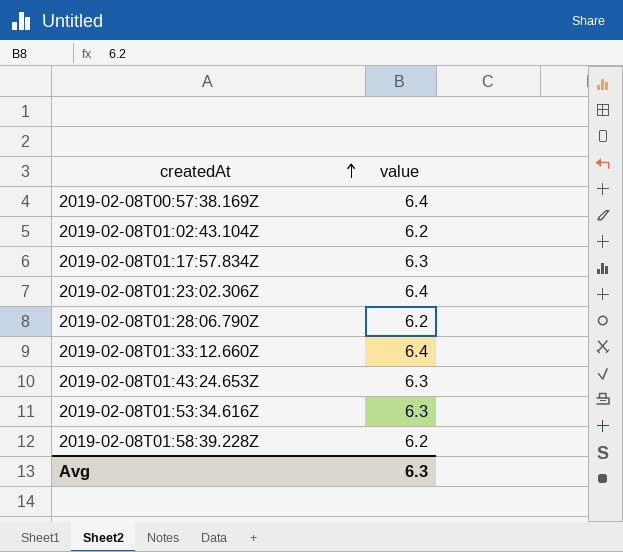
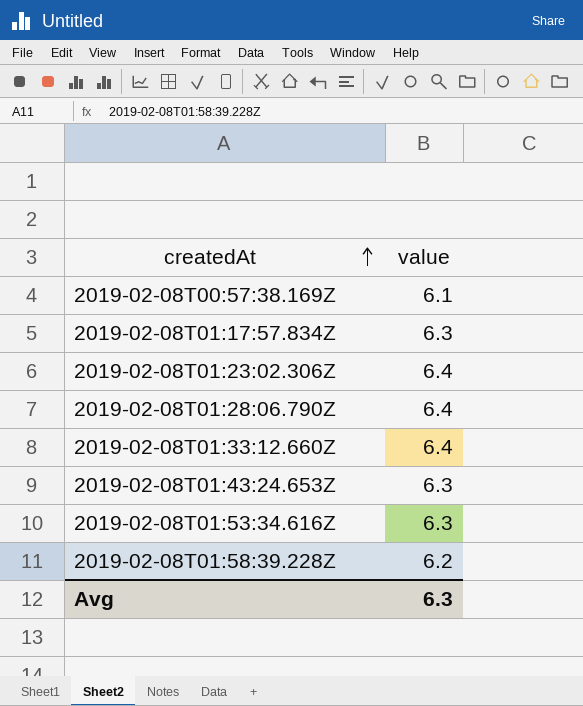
row 2019-02-08T01:02:43.104Z: 6.2 -> none
2019-02-08T00:57:38.169Z | value: 6.4 -> 6.1
2019-02-08T01:28:06.790Z | value: 6.2 -> 6.4

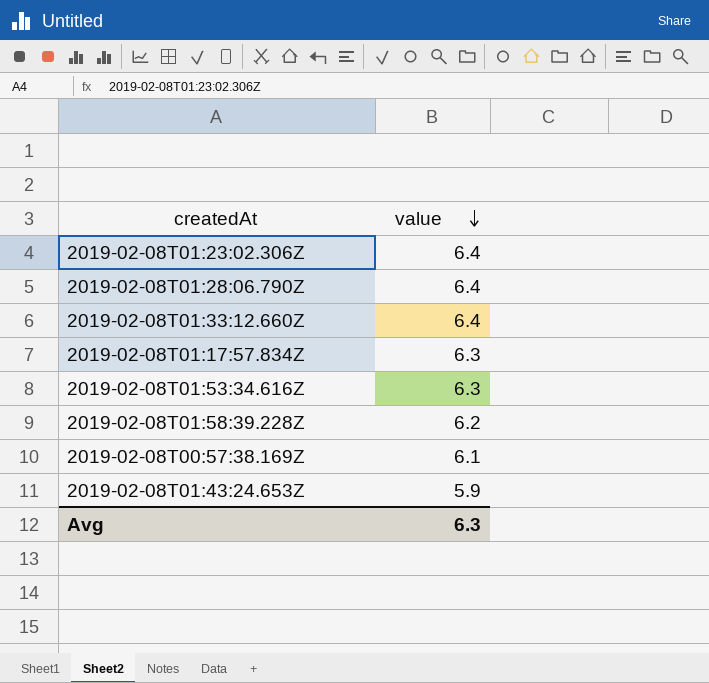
row order: createdAt ascending -> value descending
2019-02-08T01:43:24.653Z | value: 6.3 -> 5.9

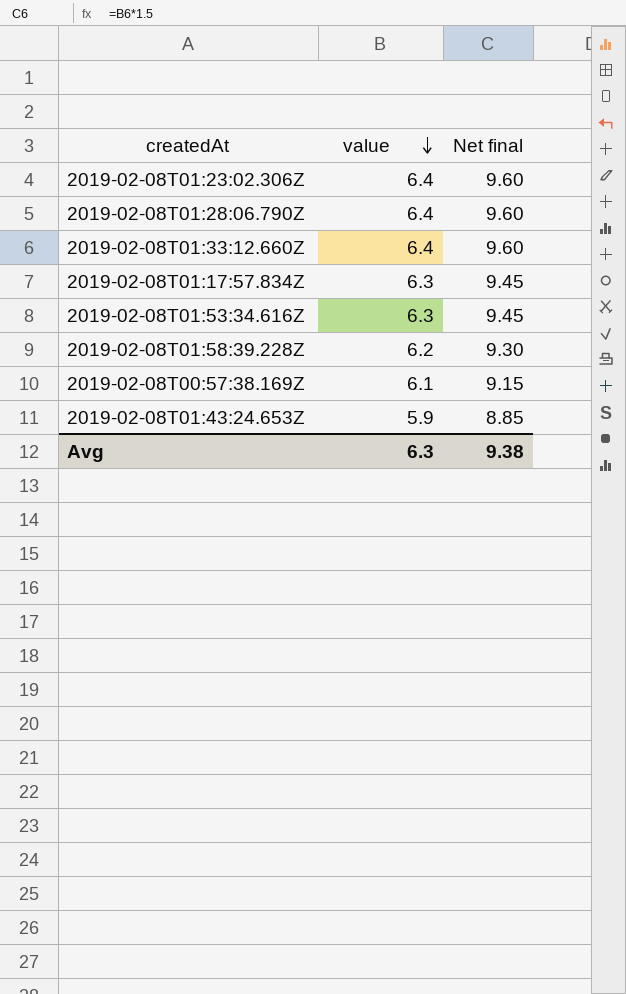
column Net final | formula: none -> [value] * 1.5

